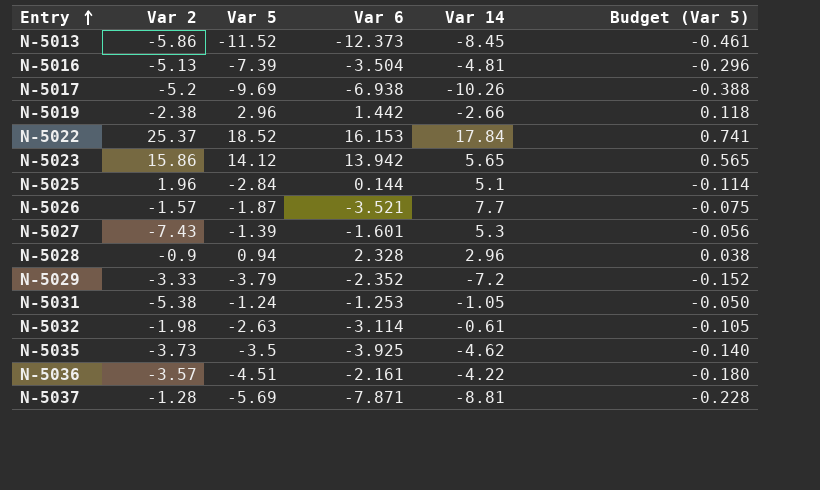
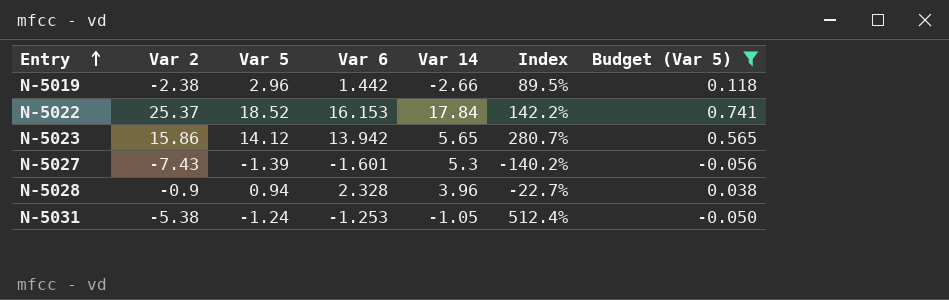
filter: none -> Budget (Var 5) >= -0.056
column Index | formula: none -> [Var 2] / [Var 14]
N-5028 | Var 14: 2.96 -> 3.96

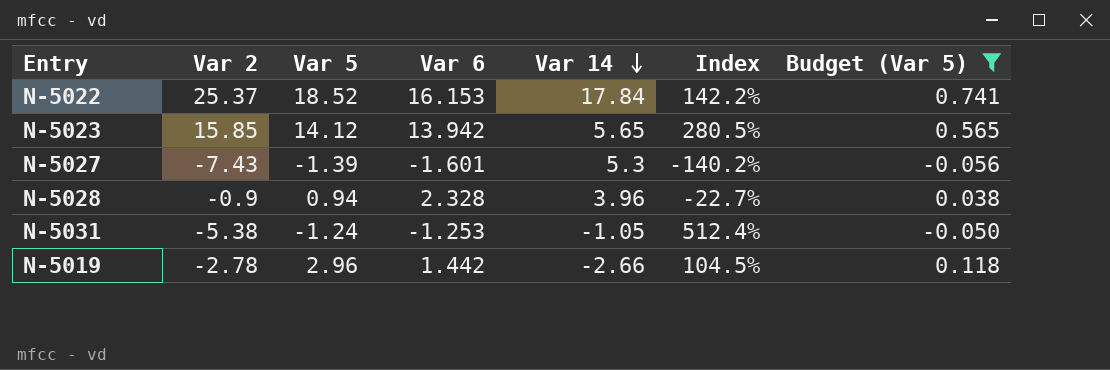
row order: Entry ascending -> Var 14 descending
N-5023 | Var 2: 15.86 -> 15.85
N-5023 | Index: 280.7% -> 280.5%
N-5019 | Var 2: -2.38 -> -2.78
N-5019 | Index: 89.5% -> 104.5%

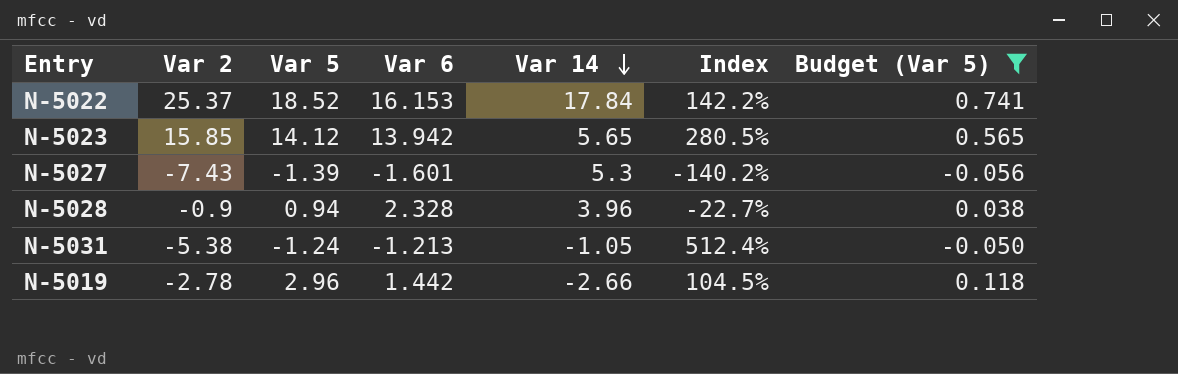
N-5031 | Var 6: -1.253 -> -1.213

